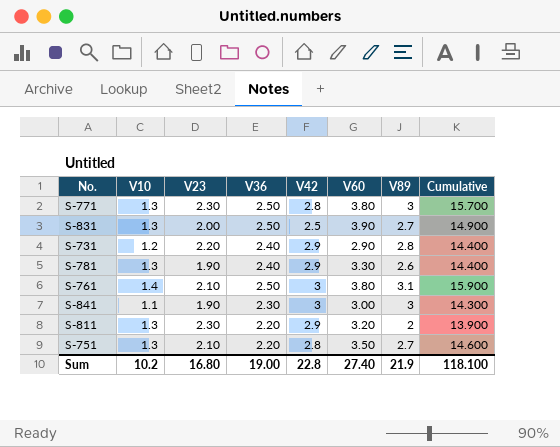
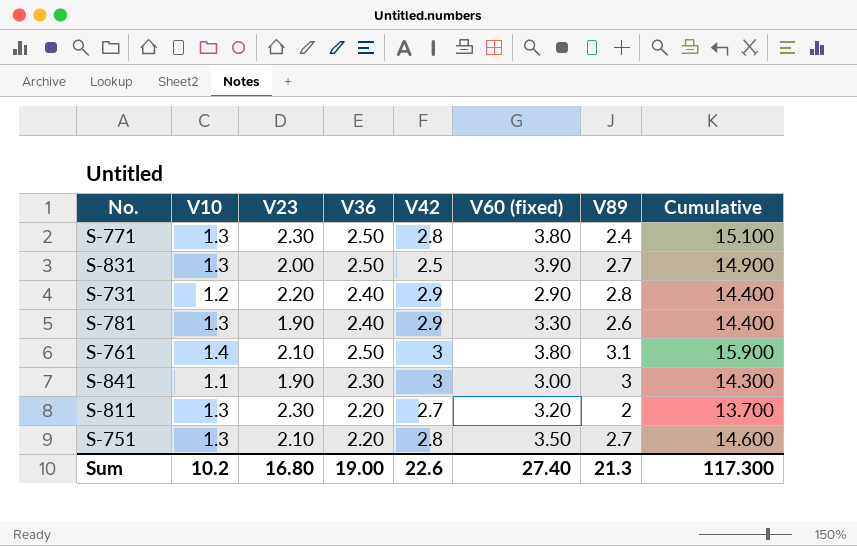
column name: V60 -> V60 (fixed)
S-771 | V89: 3 -> 2.4
S-771 | Cumulative: 15.700 -> 15.100
S-811 | V42: 2.9 -> 2.7
S-811 | Cumulative: 13.900 -> 13.700
Sum | V42: 22.8 -> 22.6
Sum | V89: 21.9 -> 21.3
Sum | Cumulative: 118.100 -> 117.300

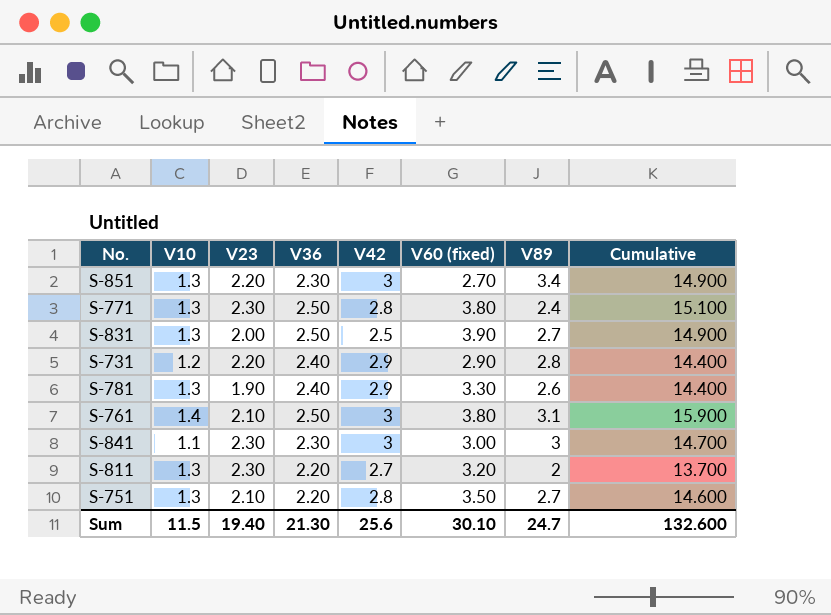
row S-851: none -> 1.3 | 2.20 | 2.30 | 3 | 2.70 | 3.4 | 14.900
S-841 | V23: 1.90 -> 2.30
S-841 | Cumulative: 14.300 -> 14.700
Sum | V10: 10.2 -> 11.5
Sum | V23: 16.80 -> 19.40
Sum | V36: 19.00 -> 21.30
Sum | V42: 22.6 -> 25.6
Sum | V60 (fixed): 27.40 -> 30.10
Sum | V89: 21.3 -> 24.7
Sum | Cumulative: 117.300 -> 132.600

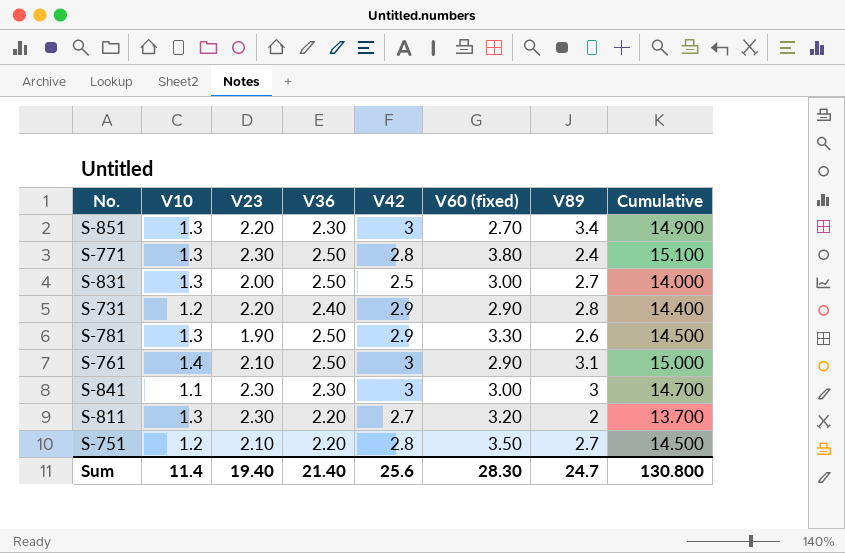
S-831 | V60 (fixed): 3.90 -> 3.00
S-831 | Cumulative: 14.900 -> 14.000
S-781 | V36: 2.40 -> 2.50
S-781 | Cumulative: 14.400 -> 14.500
S-761 | V60 (fixed): 3.80 -> 2.90
S-761 | Cumulative: 15.900 -> 15.000
S-751 | V10: 1.3 -> 1.2
S-751 | Cumulative: 14.600 -> 14.500
Sum | V10: 11.5 -> 11.4
Sum | V36: 21.30 -> 21.40
Sum | V60 (fixed): 30.10 -> 28.30
Sum | Cumulative: 132.600 -> 130.800

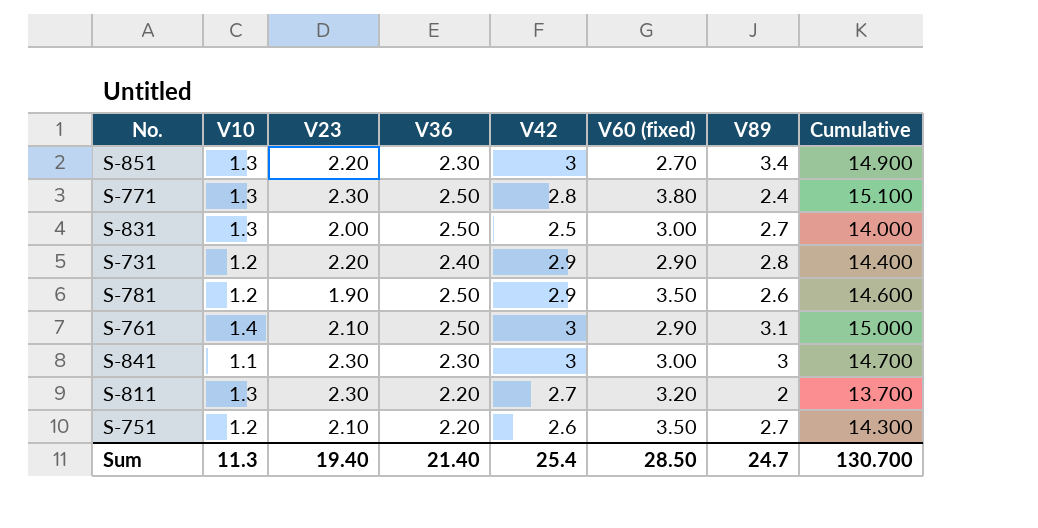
S-781 | V10: 1.3 -> 1.2
S-781 | V60 (fixed): 3.30 -> 3.50
S-781 | Cumulative: 14.500 -> 14.600
S-751 | V42: 2.8 -> 2.6
S-751 | Cumulative: 14.500 -> 14.300
Sum | V10: 11.4 -> 11.3
Sum | V42: 25.6 -> 25.4
Sum | V60 (fixed): 28.30 -> 28.50
Sum | Cumulative: 130.800 -> 130.700

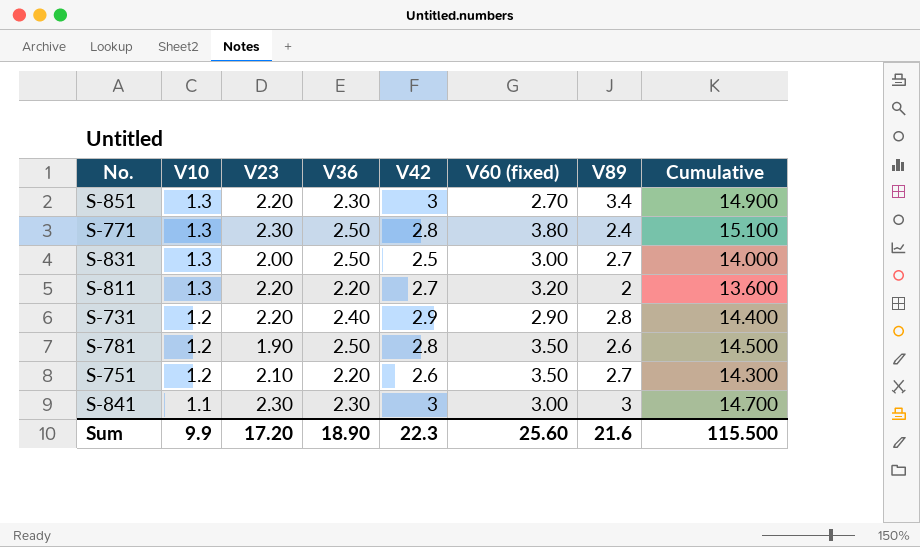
row order: none -> V10 descending
row S-761: 1.4 | 2.10 | 2.50 | 3 | 2.90 | 3.1 | 15.000 -> none
S-811 | V23: 2.30 -> 2.20
S-811 | Cumulative: 13.700 -> 13.600
S-781 | V42: 2.9 -> 2.8
S-781 | Cumulative: 14.600 -> 14.500
Sum | V10: 11.3 -> 9.9
Sum | V23: 19.40 -> 17.20
Sum | V36: 21.40 -> 18.90
Sum | V42: 25.4 -> 22.3
Sum | V60 (fixed): 28.50 -> 25.60
Sum | V89: 24.7 -> 21.6
Sum | Cumulative: 130.700 -> 115.500

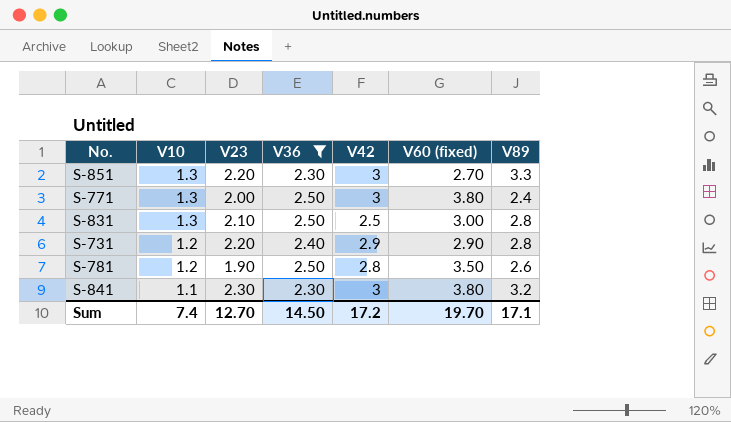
filter: none -> V36 != 2.20
column Cumulative | formula: [V10] + [V23] + [V36] + [V42] + [V60 (fixed)] + [V89] -> none
S-851 | V89: 3.4 -> 3.3
S-771 | V23: 2.30 -> 2.00
S-771 | V42: 2.8 -> 3
S-831 | V23: 2.00 -> 2.10
S-831 | V89: 2.7 -> 2.8
S-841 | V60 (fixed): 3.00 -> 3.80
S-841 | V89: 3 -> 3.2
Sum | V10: 9.9 -> 7.4
Sum | V23: 17.20 -> 12.70
Sum | V36: 18.90 -> 14.50
Sum | V42: 22.3 -> 17.2
Sum | V60 (fixed): 25.60 -> 19.70
Sum | V89: 21.6 -> 17.1

